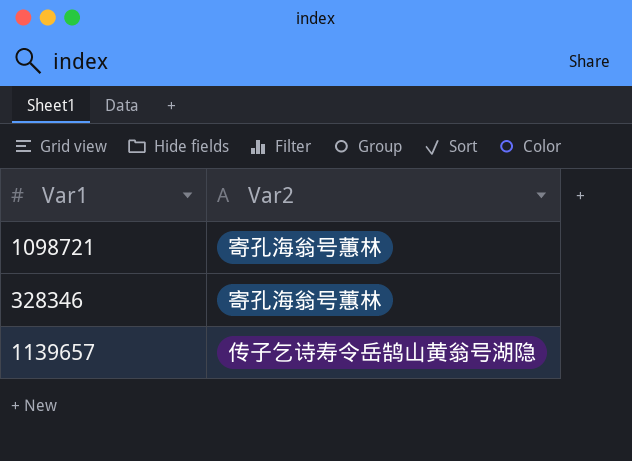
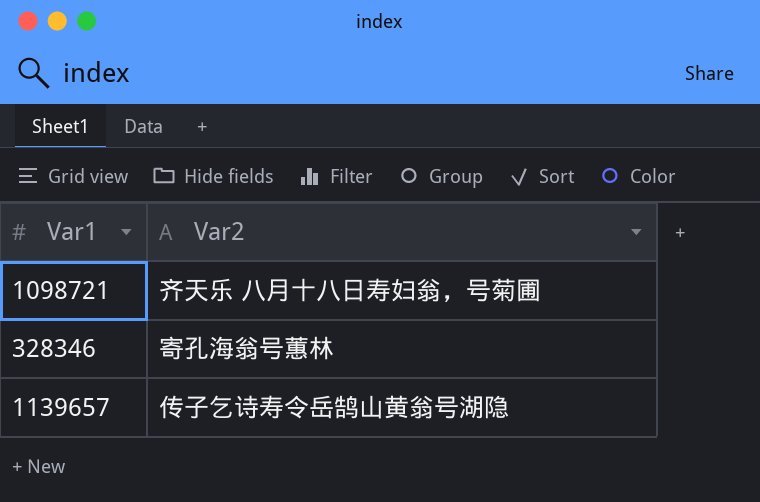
1098721 | Var2: 寄孔海翁号蕙林 -> 齐天乐 八月十八日寿妇翁，号菊圃

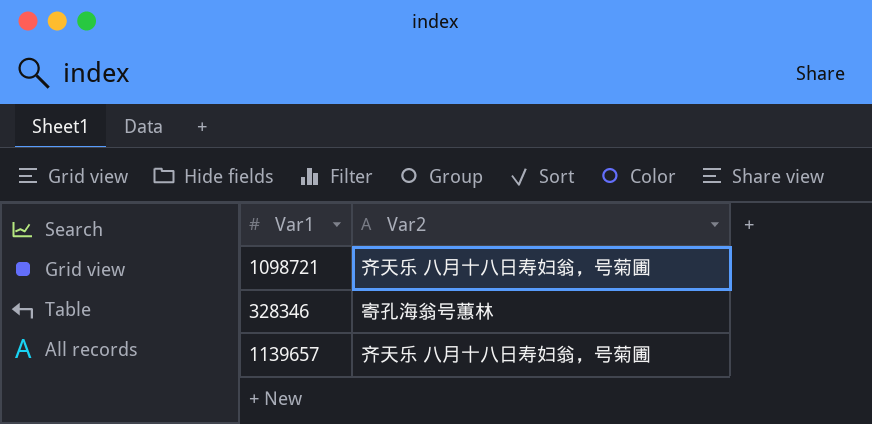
1139657 | Var2: 传子乞诗寿令岳鹄山黄翁号湖隐 -> 齐天乐 八月十八日寿妇翁，号菊圃

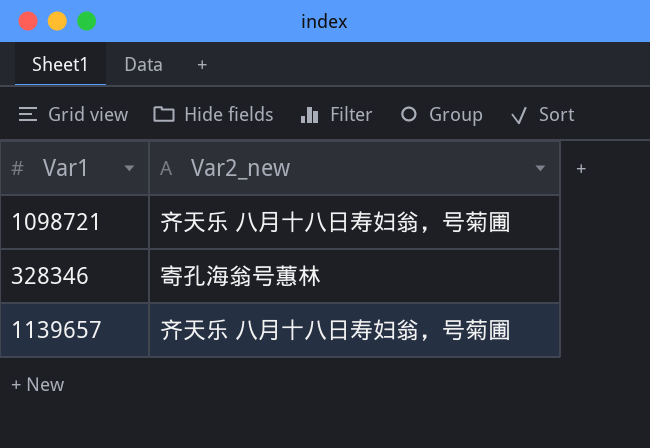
column name: Var2 -> Var2_new

